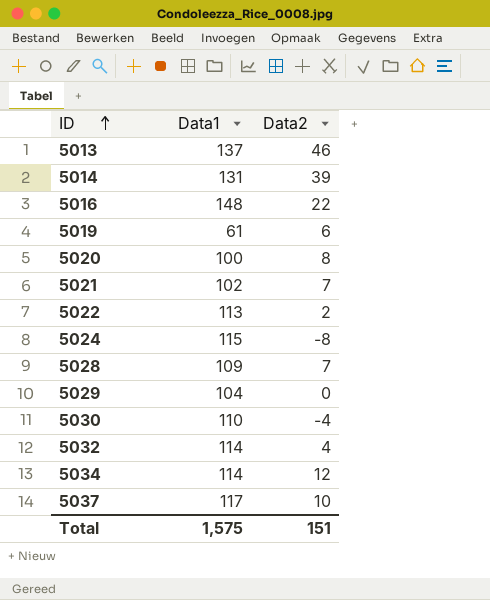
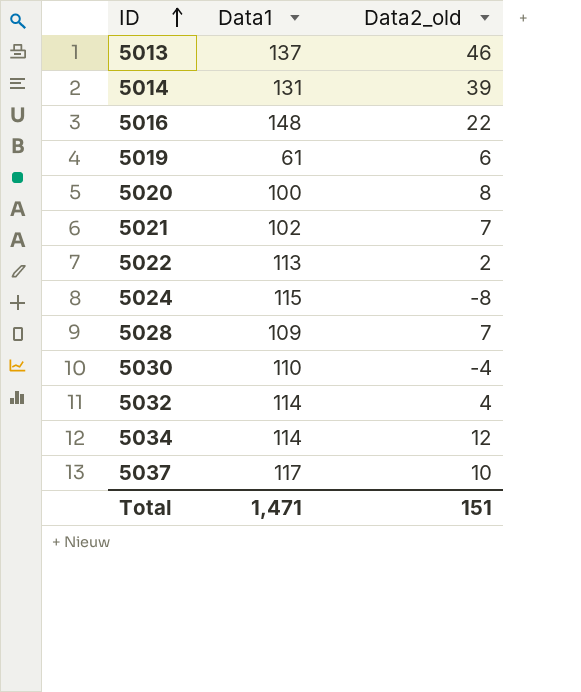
column name: Data2 -> Data2_old
row 5029: 104 | 0 -> none
Total | Data1: 1,575 -> 1,471

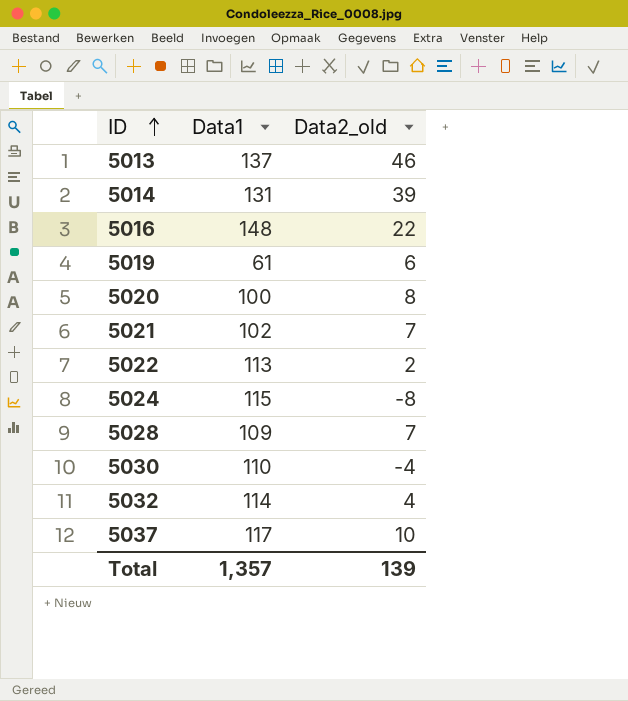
row 5034: 114 | 12 -> none
Total | Data1: 1,471 -> 1,357
Total | Data2_old: 151 -> 139

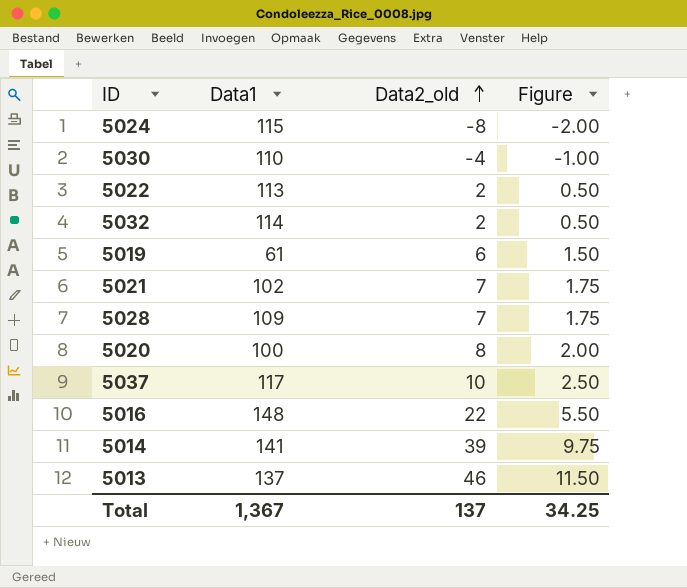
row order: ID ascending -> Data2_old ascending
column Figure | formula: none -> [Data2_old] * 0.25
5032 | Data2_old: 4 -> 2
5014 | Data1: 131 -> 141
Total | Data1: 1,357 -> 1,367
Total | Data2_old: 139 -> 137

